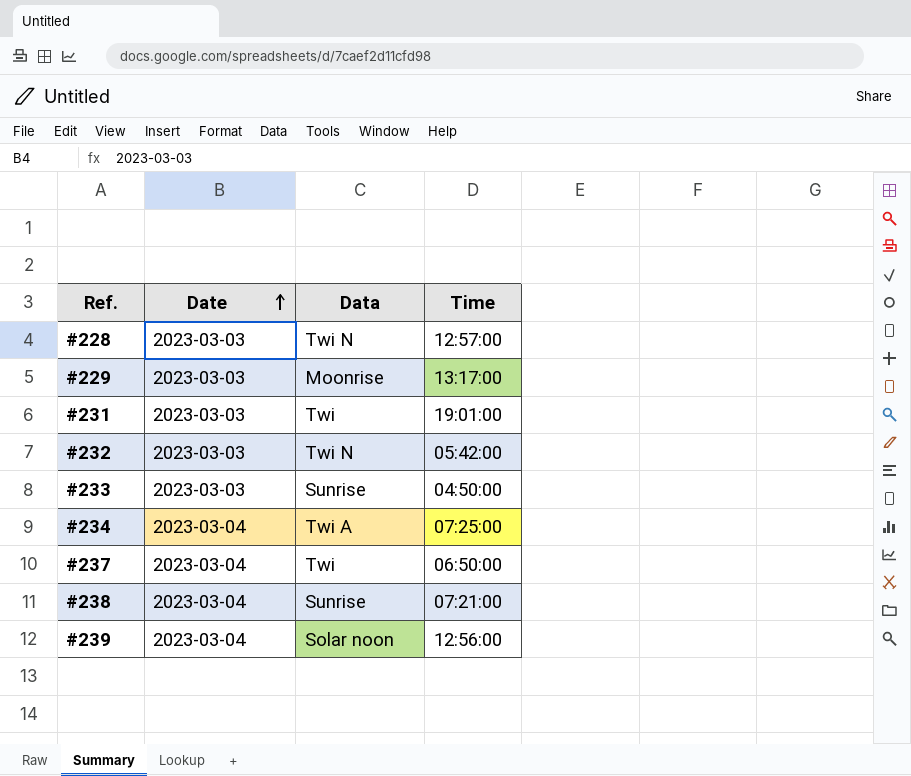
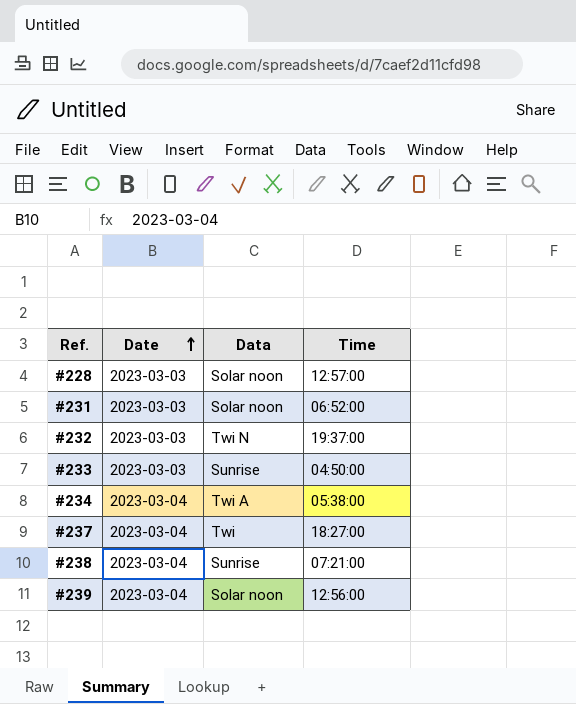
row #229: 2023-03-03 | Moonrise | 13:17:00 -> none
#228 | Data: Twi N -> Solar noon
#231 | Data: Twi -> Solar noon
#231 | Time: 19:01:00 -> 06:52:00
#232 | Time: 05:42:00 -> 19:37:00
#234 | Time: 07:25:00 -> 05:38:00
#237 | Time: 06:50:00 -> 18:27:00

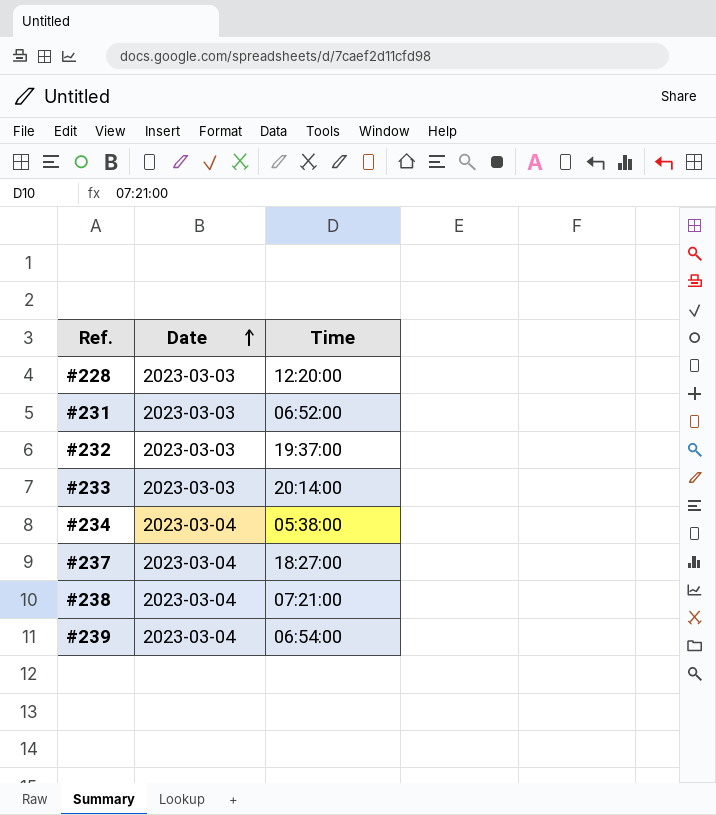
column Data | position: 3 -> none
#228 | Time: 12:57:00 -> 12:20:00
#233 | Time: 04:50:00 -> 20:14:00
#239 | Time: 12:56:00 -> 06:54:00

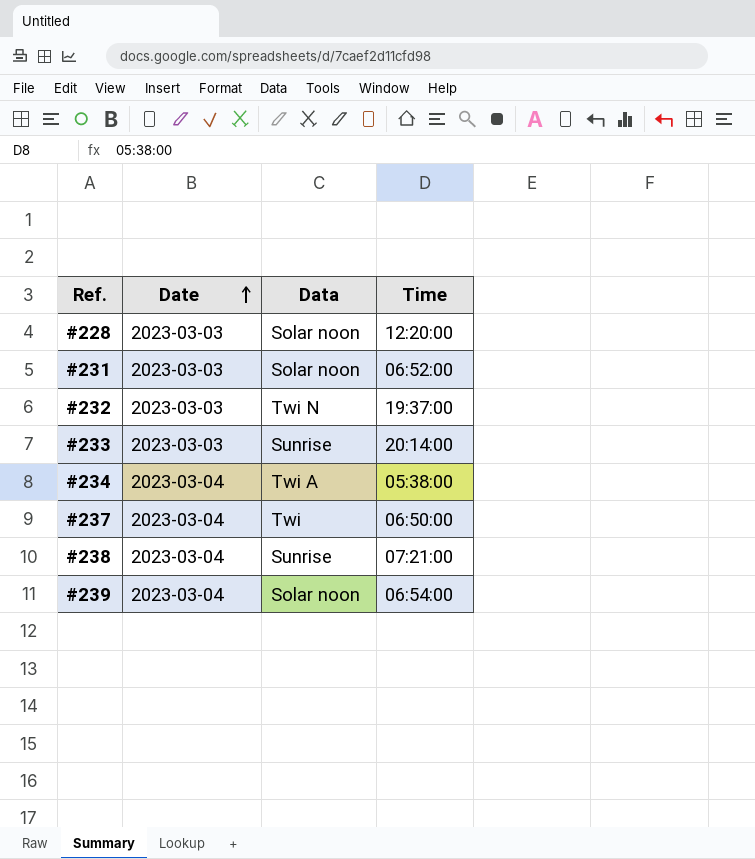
column Data | position: none -> 3
#237 | Time: 18:27:00 -> 06:50:00

